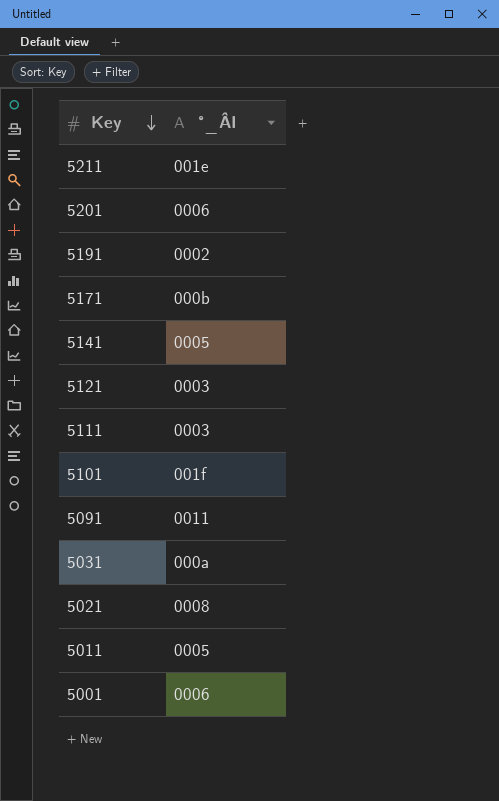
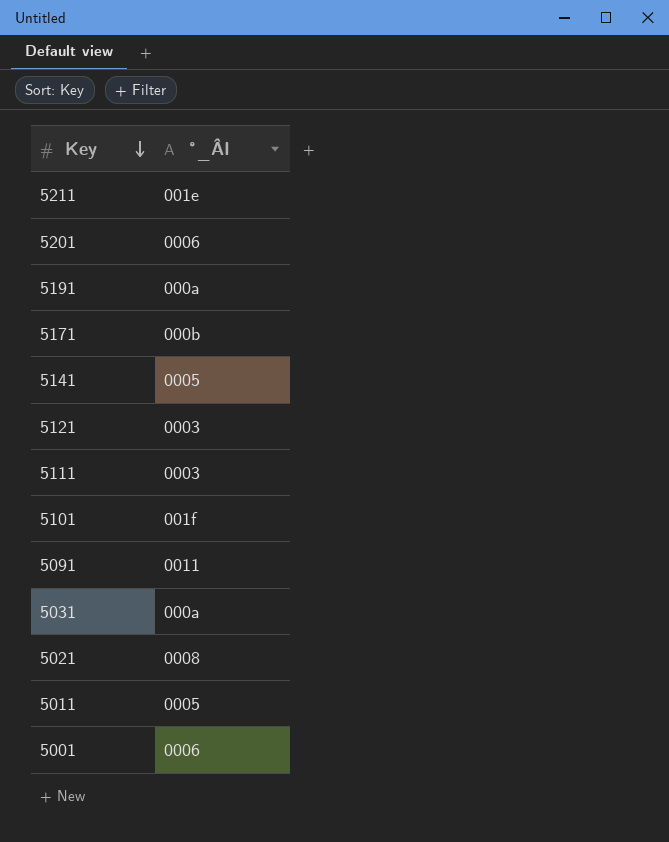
5191 | °_ÂI: 0002 -> 000a

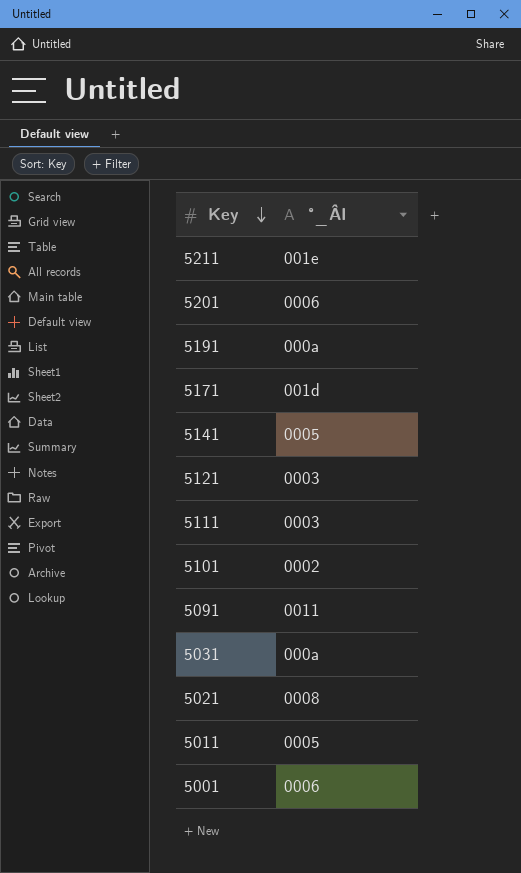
5171 | °_ÂI: 000b -> 001d
5101 | °_ÂI: 001f -> 0002

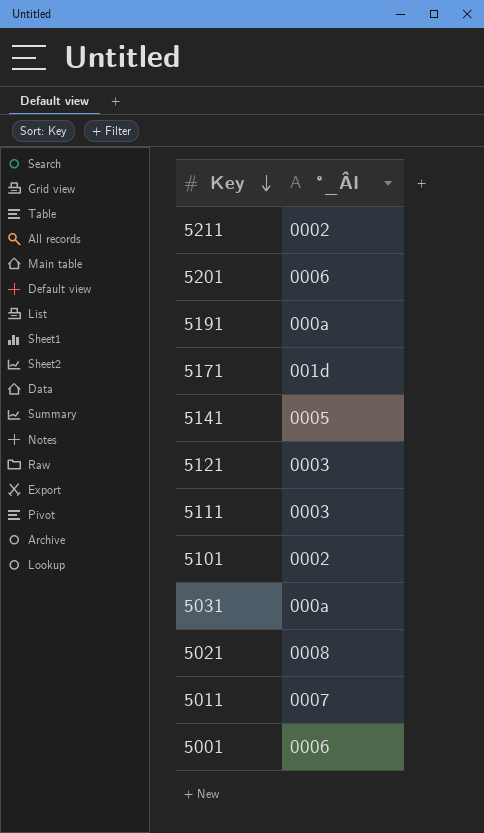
row 5091: 0011 -> none
5211 | °_ÂI: 001e -> 0002
5011 | °_ÂI: 0005 -> 0007

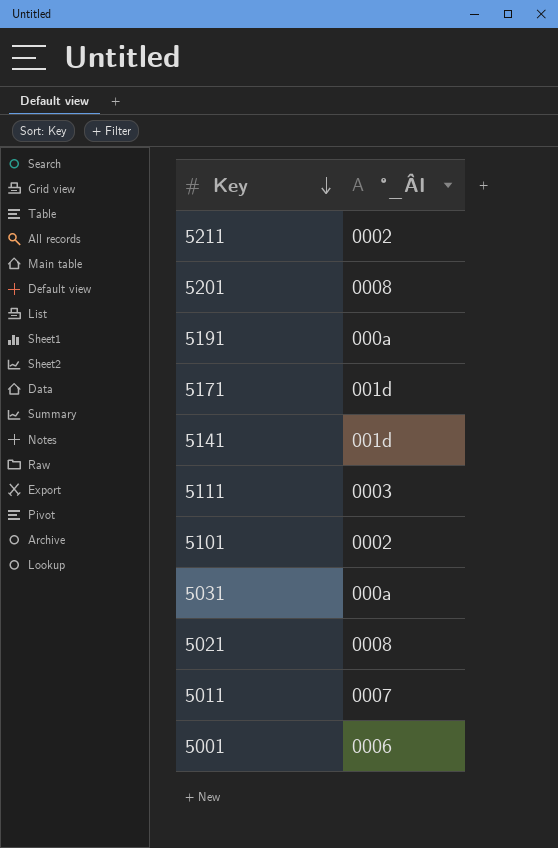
row 5121: 0003 -> none
5201 | °_ÂI: 0006 -> 0008
5141 | °_ÂI: 0005 -> 001d

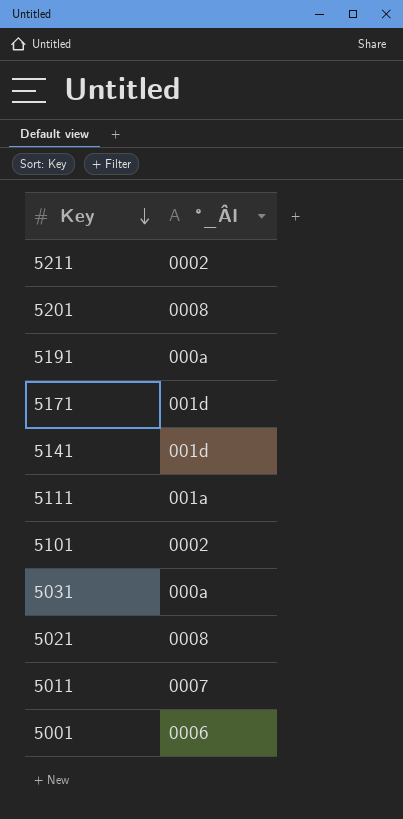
5111 | °_ÂI: 0003 -> 001a

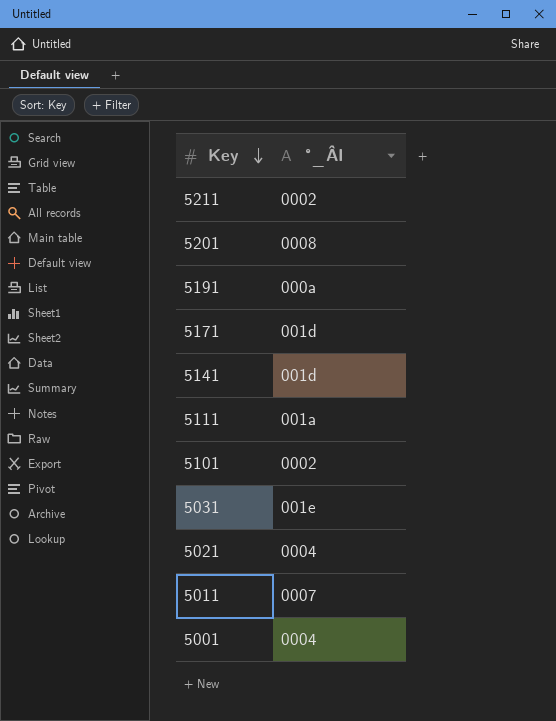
5031 | °_ÂI: 000a -> 001e
5021 | °_ÂI: 0008 -> 0004
5001 | °_ÂI: 0006 -> 0004

